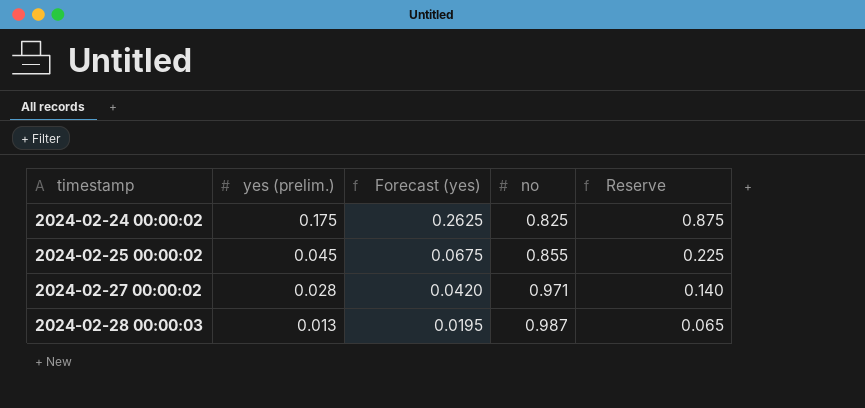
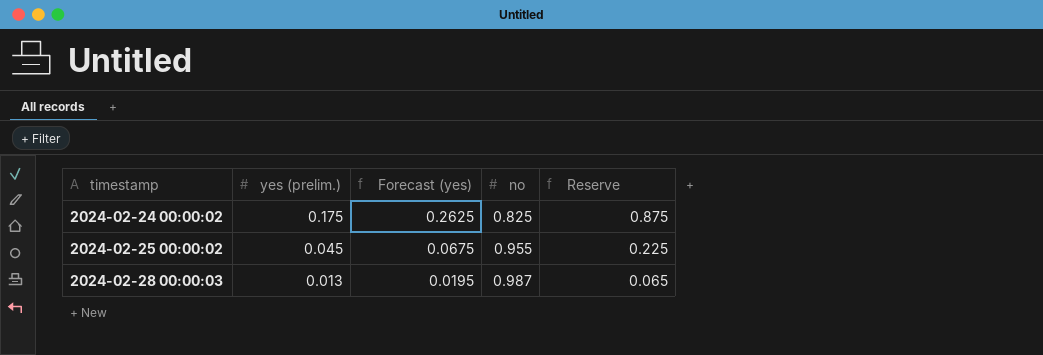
row 2024-02-27 00:00:02: 0.028 | 0.0420 | 0.971 | 0.140 -> none
2024-02-25 00:00:02 | no: 0.855 -> 0.955

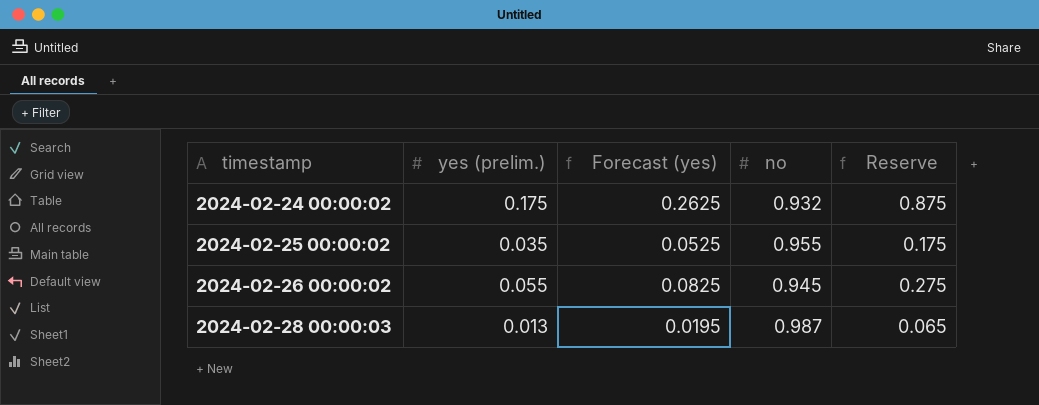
2024-02-24 00:00:02 | no: 0.825 -> 0.932
2024-02-25 00:00:02 | yes (prelim.): 0.045 -> 0.035
2024-02-25 00:00:02 | Forecast (yes): 0.0675 -> 0.0525
2024-02-25 00:00:02 | Reserve: 0.225 -> 0.175
row 2024-02-26 00:00:02: none -> 0.055 | 0.0825 | 0.945 | 0.275

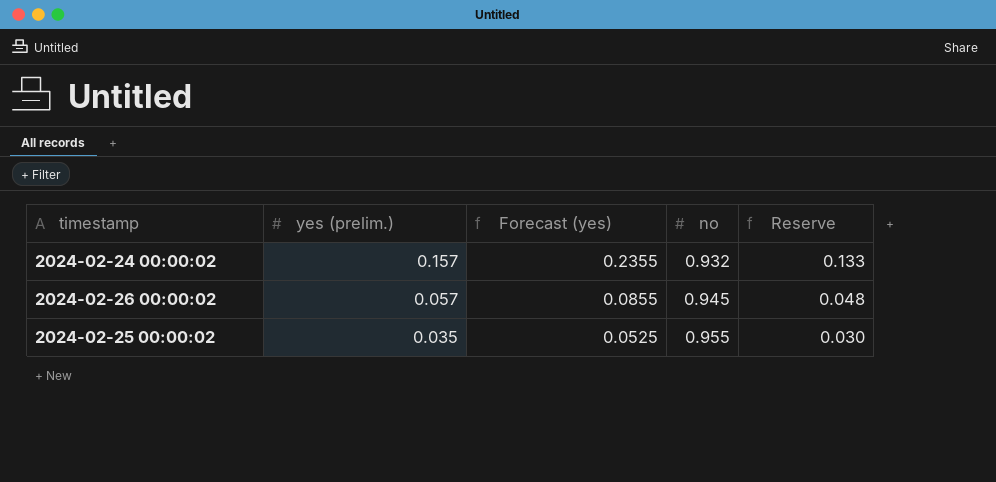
row order: timestamp ascending -> yes (prelim.) descending
column Reserve | formula: [yes (prelim.)] * 5 -> [yes (prelim.)] * 0.85
row 2024-02-28 00:00:03: 0.013 | 0.0195 | 0.987 | 0.065 -> none
2024-02-24 00:00:02 | yes (prelim.): 0.175 -> 0.157
2024-02-24 00:00:02 | Forecast (yes): 0.2625 -> 0.2355
2024-02-26 00:00:02 | yes (prelim.): 0.055 -> 0.057
2024-02-26 00:00:02 | Forecast (yes): 0.0825 -> 0.0855

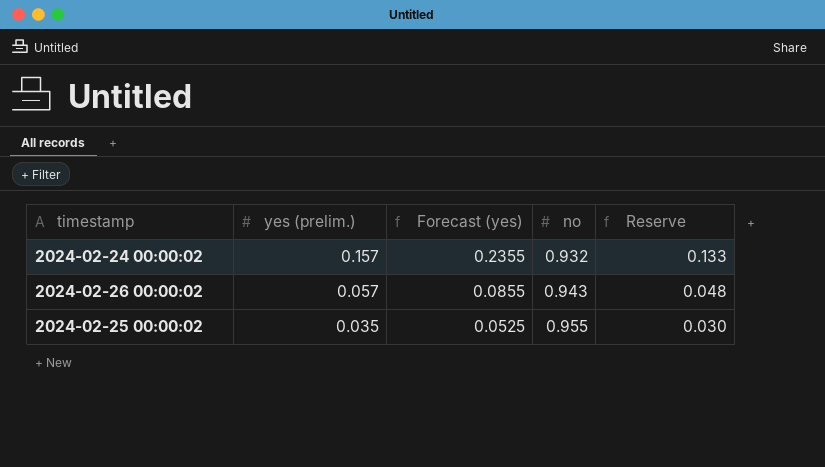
2024-02-26 00:00:02 | no: 0.945 -> 0.943

